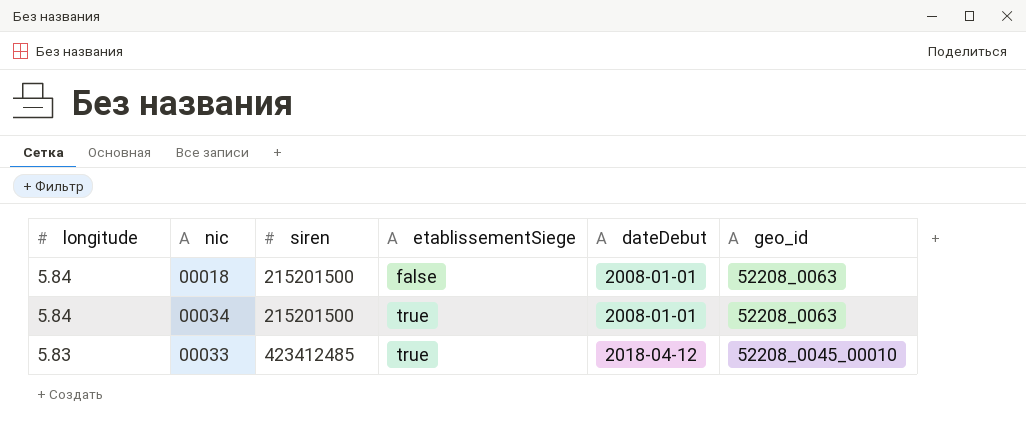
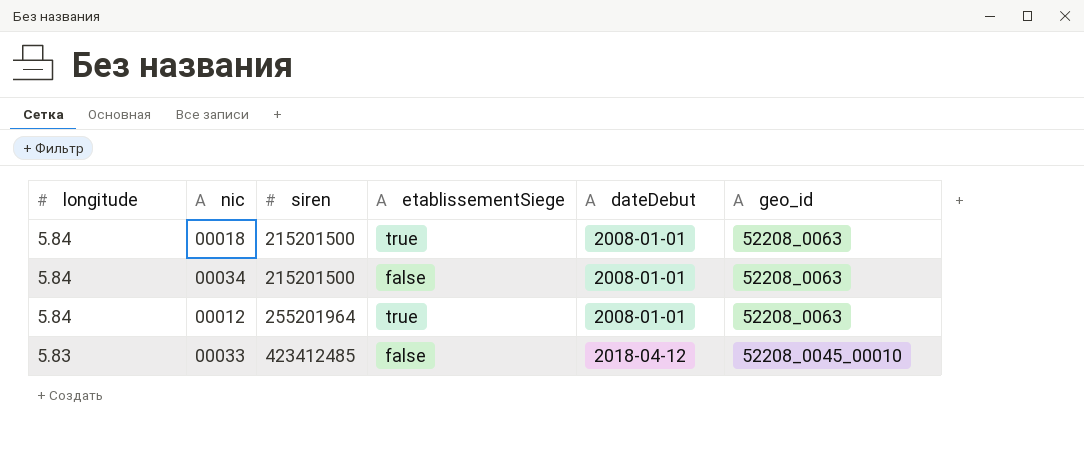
00018 | etablissementSiege: false -> true
00034 | etablissementSiege: true -> false
row 00012: none -> 5.84 | 255201964 | true | 2008-01-01 | 52208_0063
00033 | etablissementSiege: true -> false

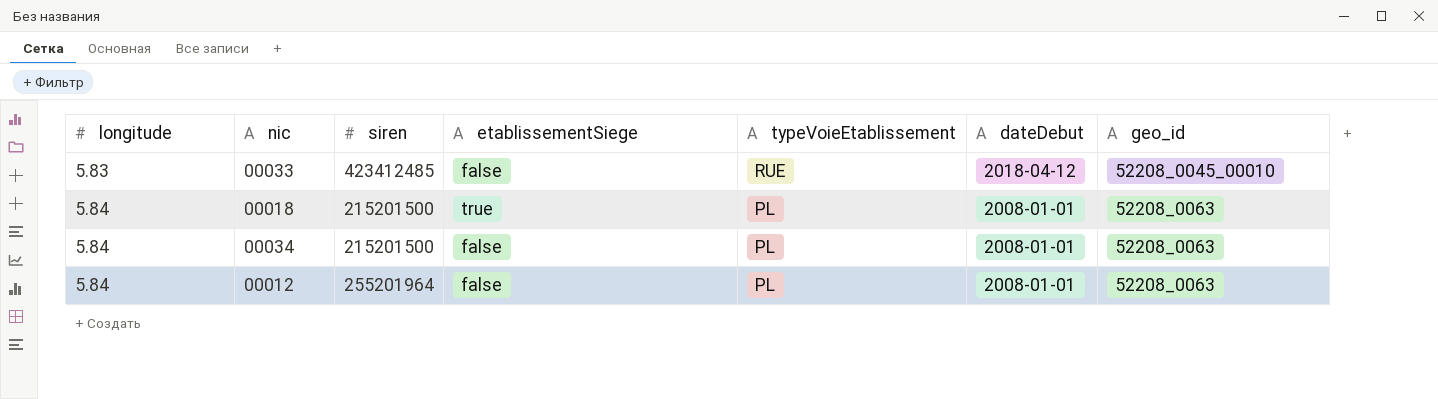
row order: longitude descending -> longitude ascending
column typeVoieEtablissement | position: none -> 5
00012 | etablissementSiege: true -> false

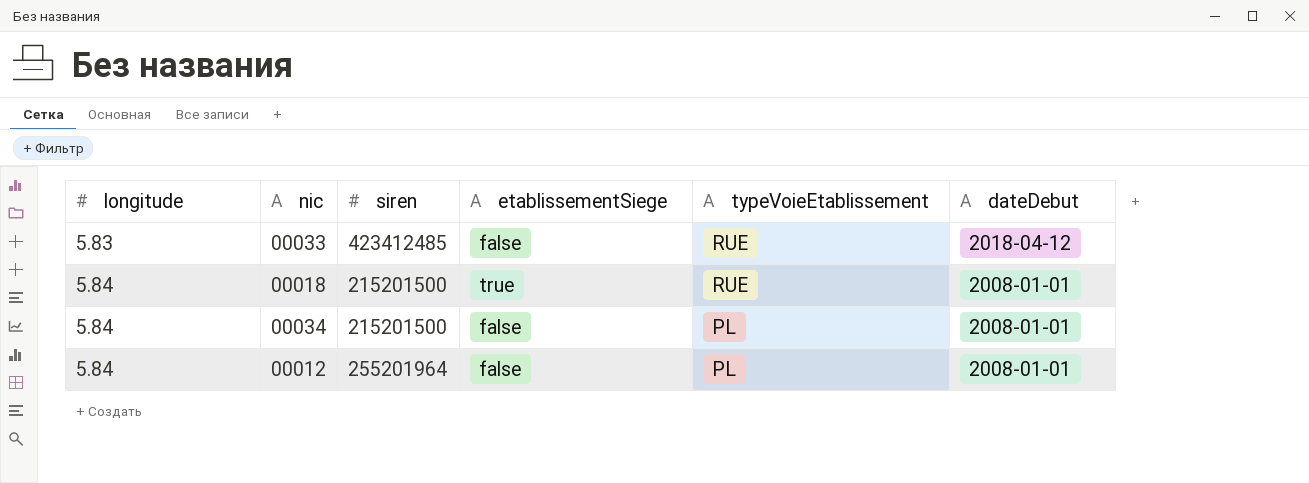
column geo_id | position: 7 -> none
00018 | typeVoieEtablissement: PL -> RUE

